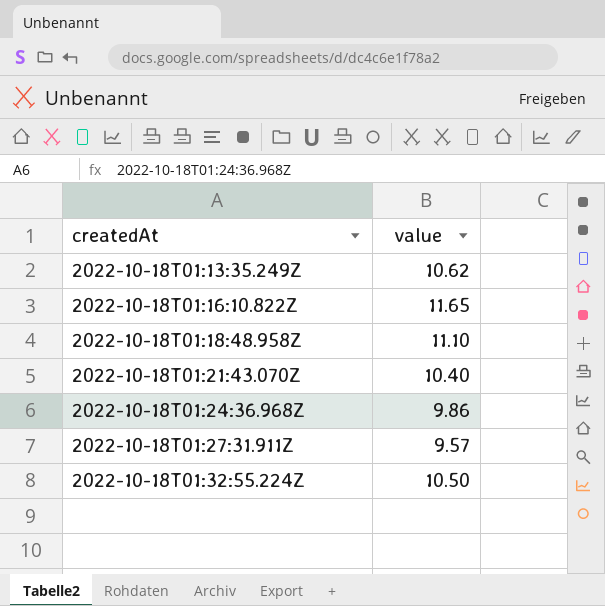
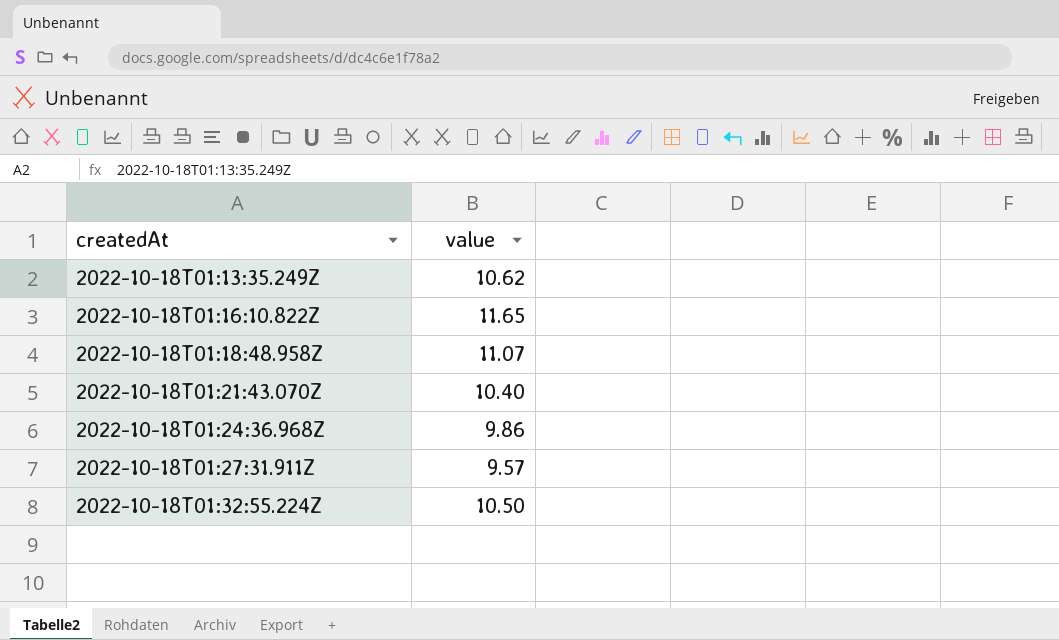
2022-10-18T01:18:48.958Z | value: 11.10 -> 11.07

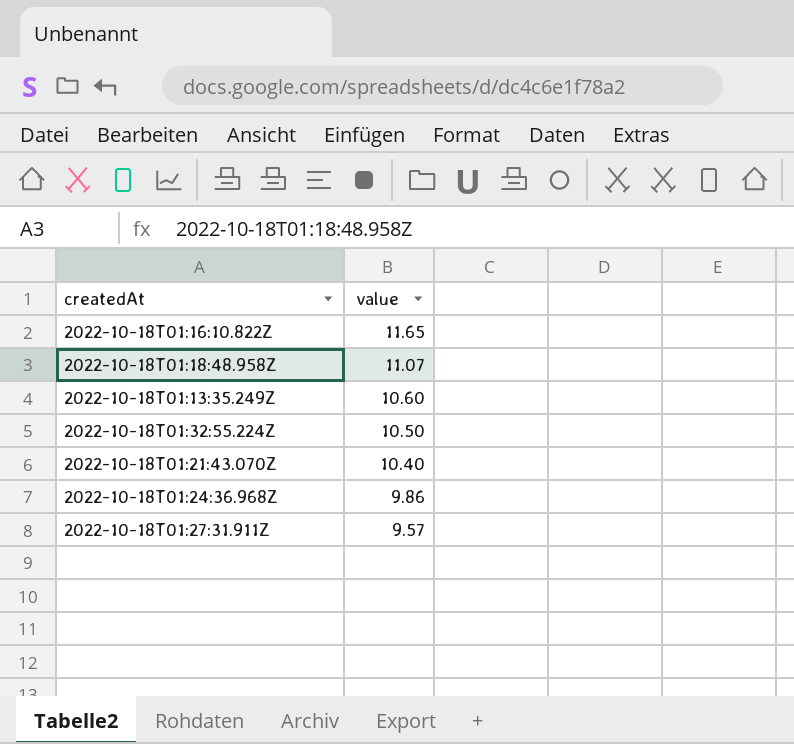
row order: createdAt ascending -> value descending
2022-10-18T01:13:35.249Z | value: 10.62 -> 10.60

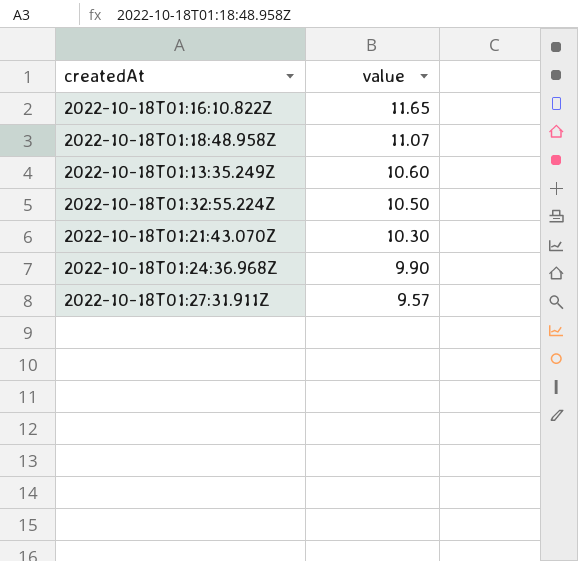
2022-10-18T01:21:43.070Z | value: 10.40 -> 10.30
2022-10-18T01:24:36.968Z | value: 9.86 -> 9.90

